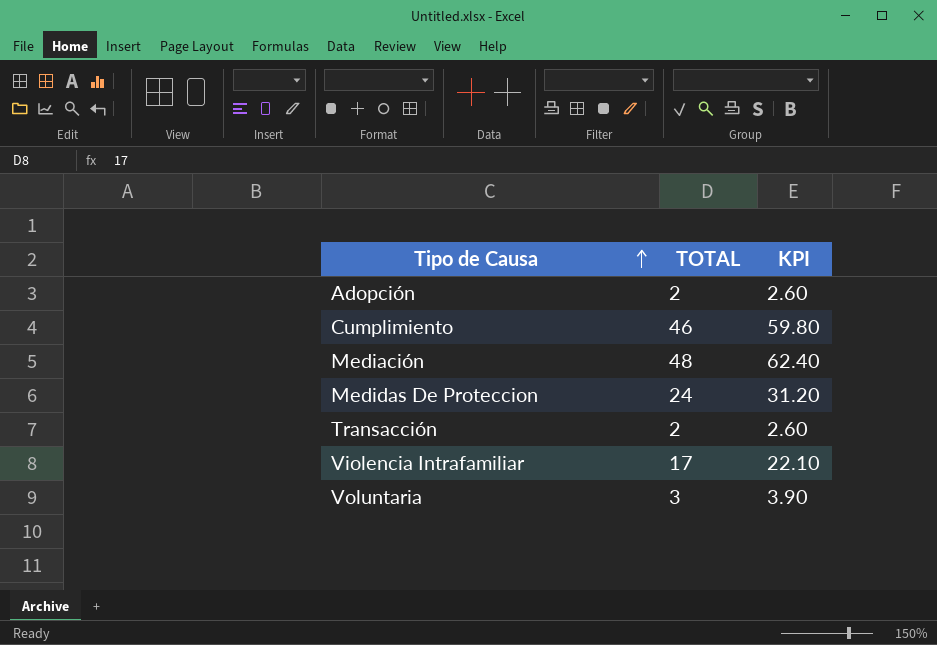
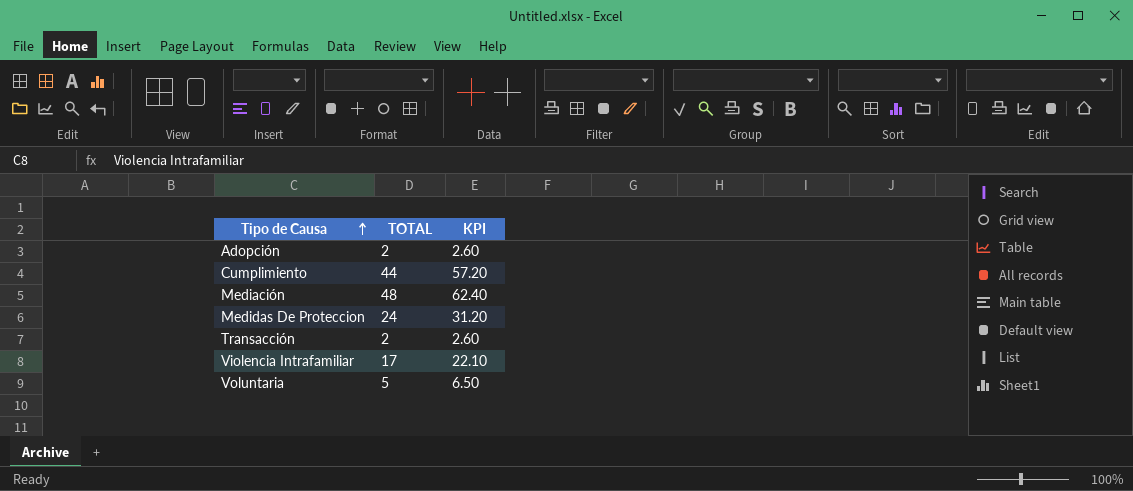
Cumplimiento | TOTAL: 46 -> 44
Cumplimiento | KPI: 59.80 -> 57.20
Voluntaria | TOTAL: 3 -> 5
Voluntaria | KPI: 3.90 -> 6.50

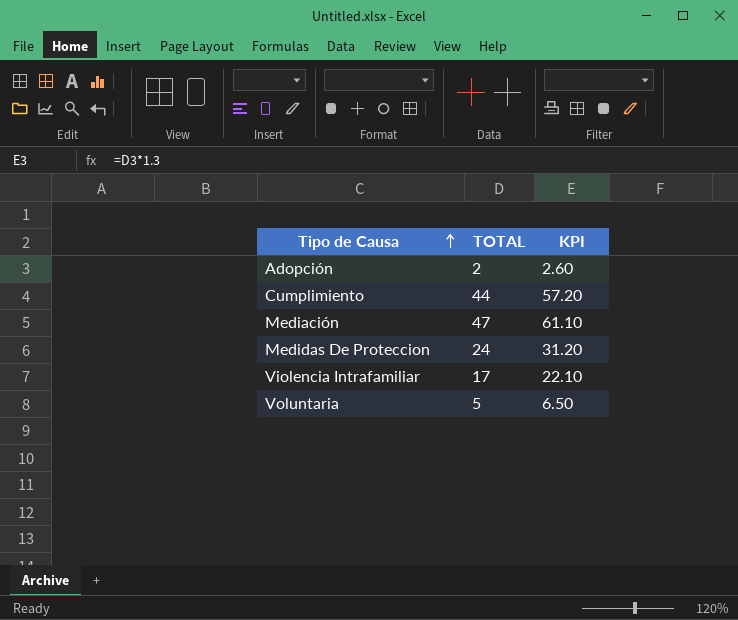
row Transacción: 2 | 2.60 -> none
Mediación | TOTAL: 48 -> 47
Mediación | KPI: 62.40 -> 61.10

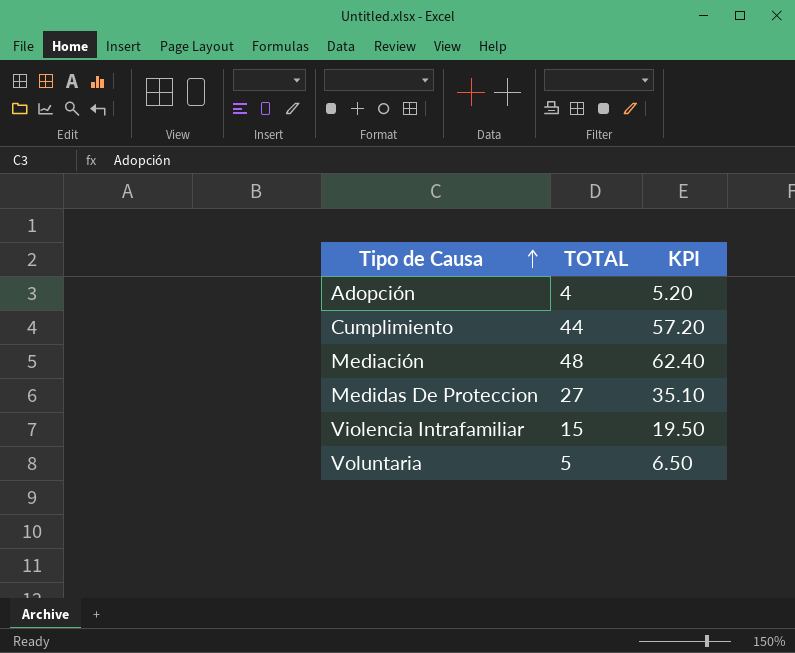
Adopción | TOTAL: 2 -> 4
Adopción | KPI: 2.60 -> 5.20
Mediación | TOTAL: 47 -> 48
Mediación | KPI: 61.10 -> 62.40
Medidas De Proteccion | TOTAL: 24 -> 27
Medidas De Proteccion | KPI: 31.20 -> 35.10
Violencia Intrafamiliar | TOTAL: 17 -> 15
Violencia Intrafamiliar | KPI: 22.10 -> 19.50

